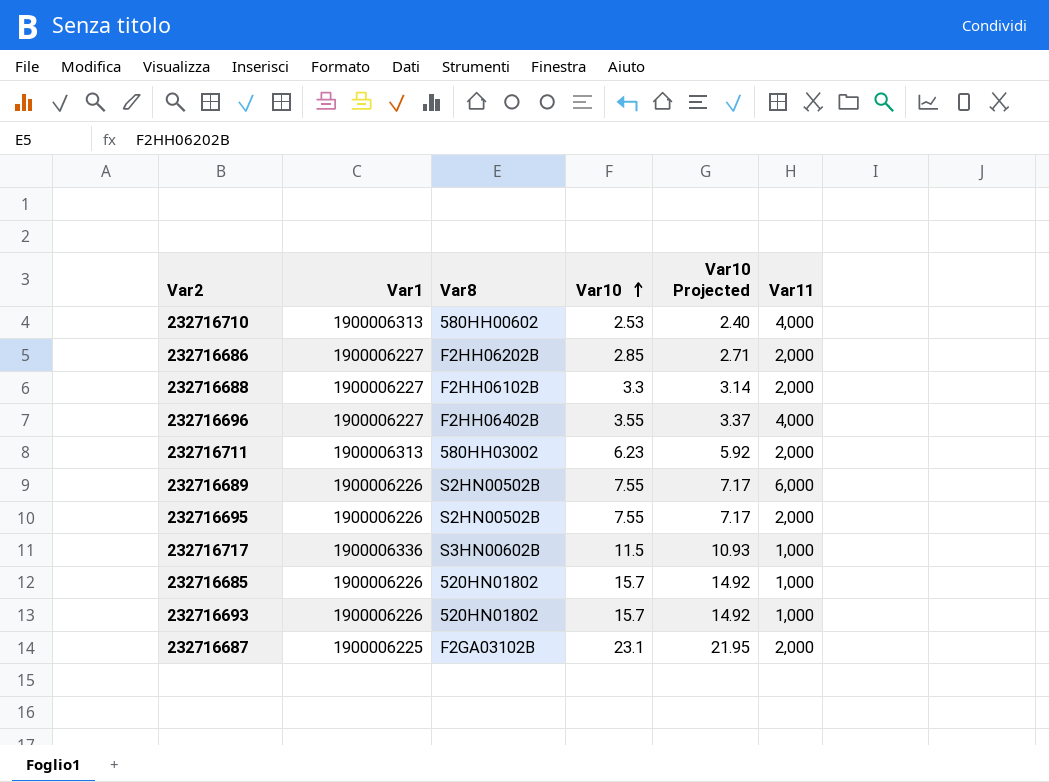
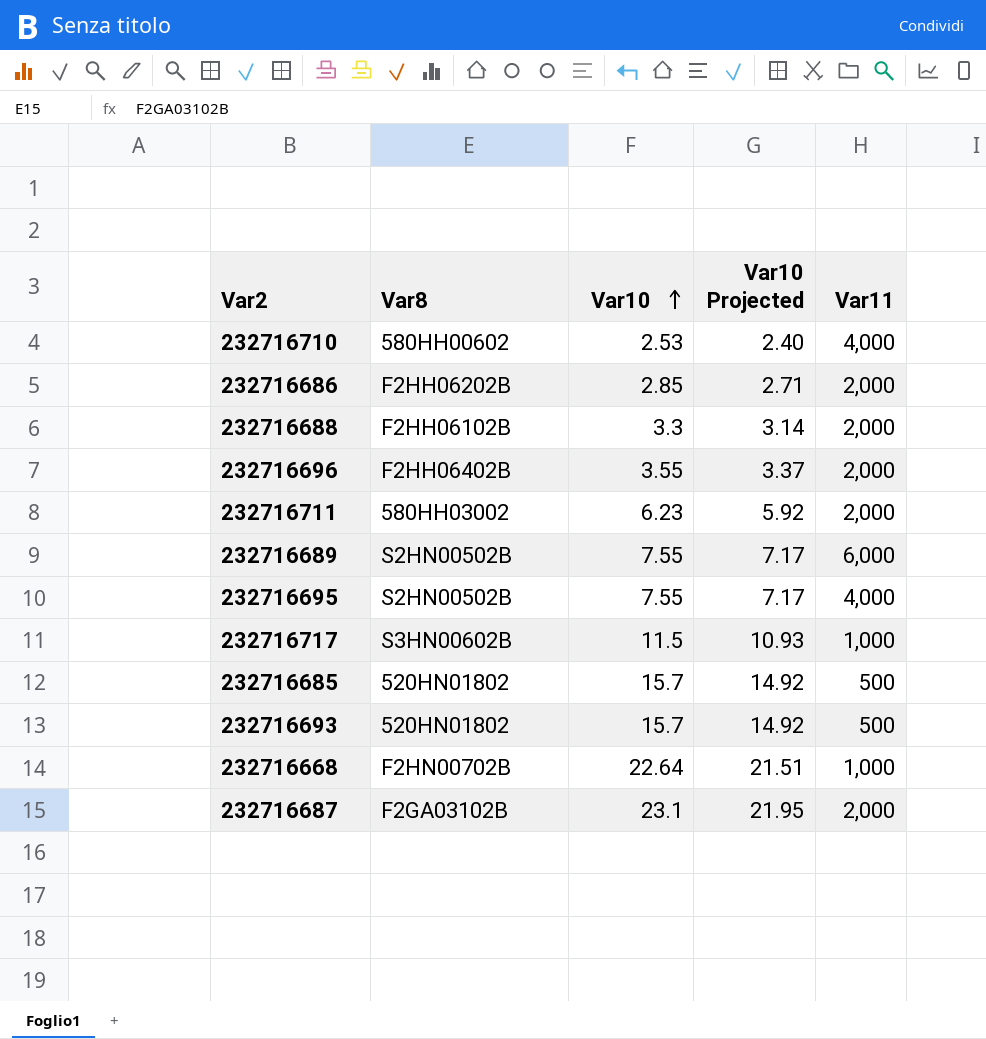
column Var1 | position: 2 -> none
232716696 | Var11: 4,000 -> 2,000
232716695 | Var11: 2,000 -> 4,000
232716685 | Var11: 1,000 -> 500
232716693 | Var11: 1,000 -> 500
row 232716668: none -> F2HN00702B | 22.64 | 21.51 | 1,000

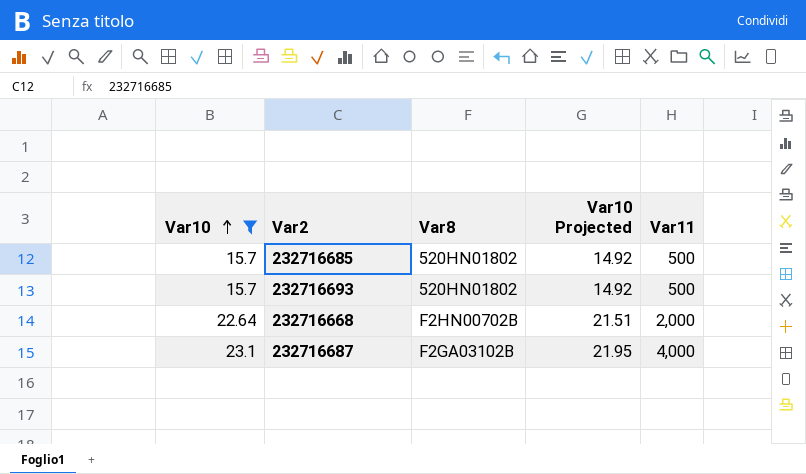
filter: none -> Var10 >= 15.7
column Var10 | position: 3 -> 1
232716668 | Var11: 1,000 -> 2,000
232716687 | Var11: 2,000 -> 4,000

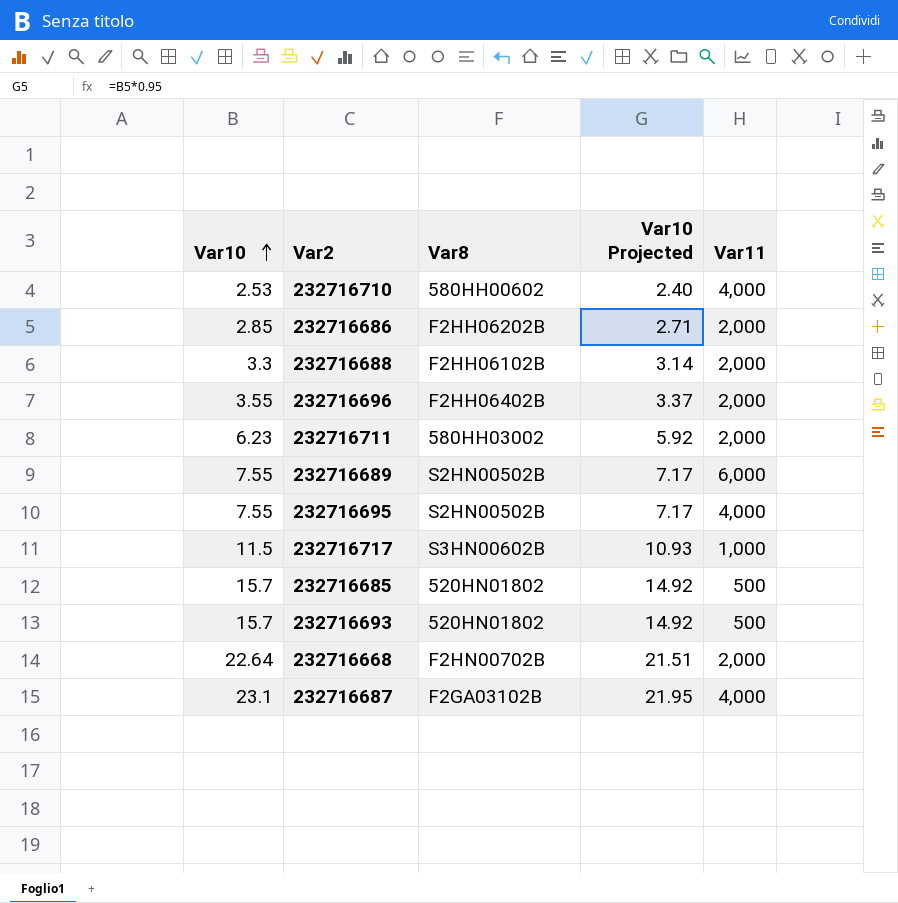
filter: Var10 >= 15.7 -> none

